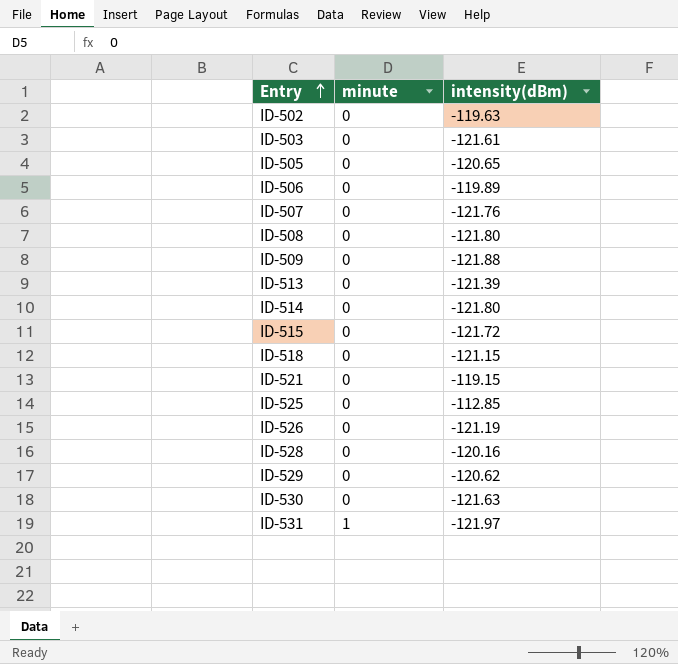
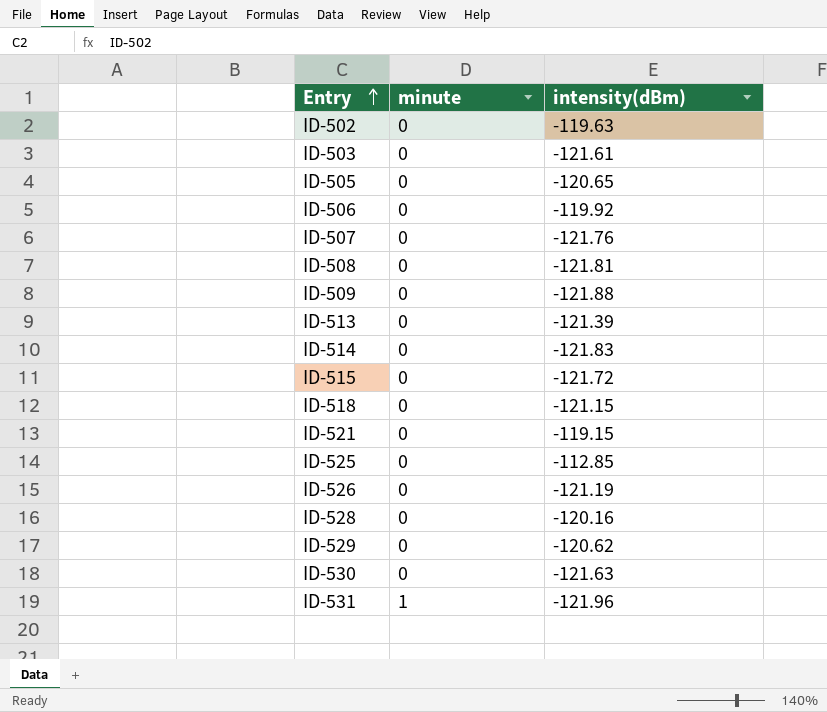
ID-506 | intensity(dBm): -119.89 -> -119.92
ID-508 | intensity(dBm): -121.80 -> -121.81
ID-514 | intensity(dBm): -121.80 -> -121.83
ID-531 | intensity(dBm): -121.97 -> -121.96

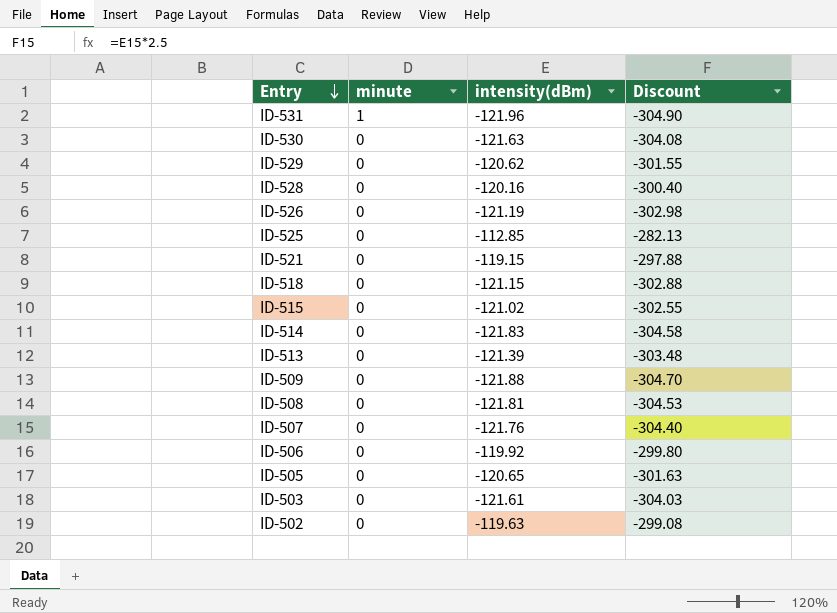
row order: Entry ascending -> Entry descending
column Discount | formula: none -> [intensity(dBm)] * 2.5
ID-515 | intensity(dBm): -121.72 -> -121.02

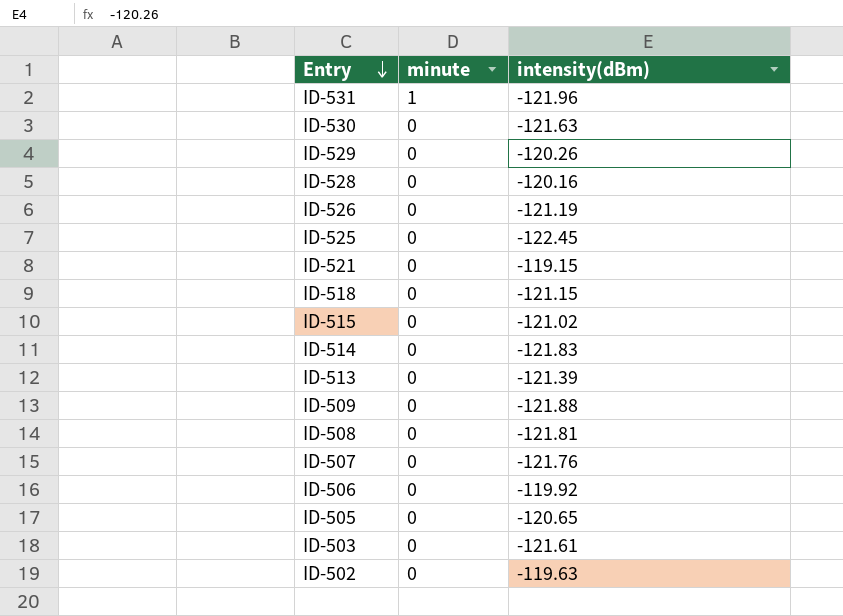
column Discount | formula: [intensity(dBm)] * 2.5 -> none
ID-529 | intensity(dBm): -120.62 -> -120.26
ID-525 | intensity(dBm): -112.85 -> -122.45

